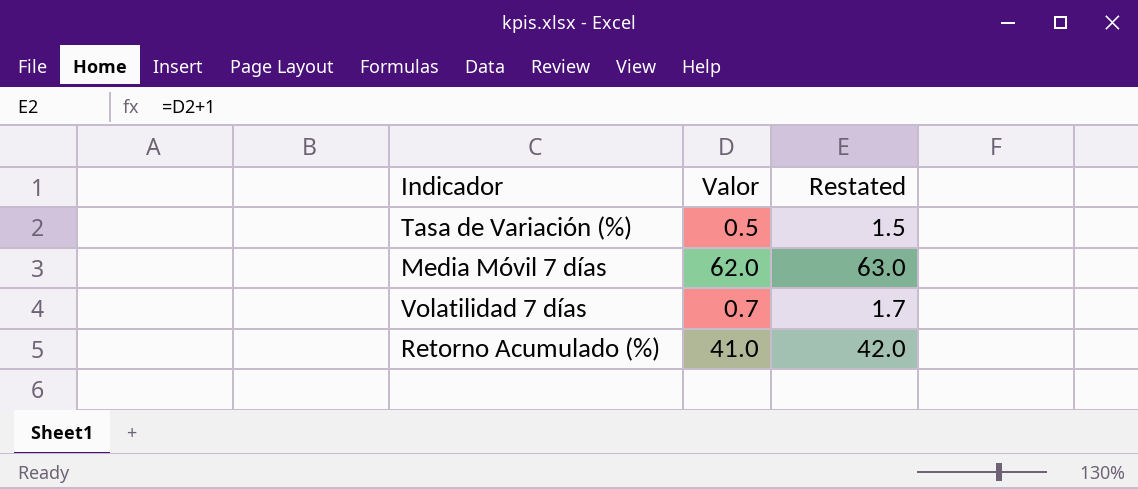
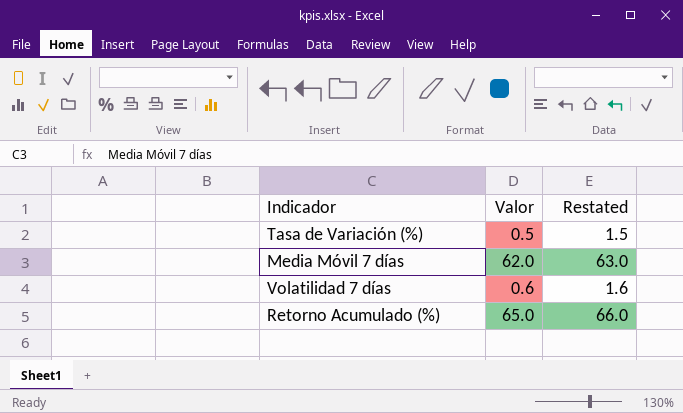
Volatilidad 7 días | Valor: 0.7 -> 0.6
Volatilidad 7 días | Restated: 1.7 -> 1.6
Retorno Acumulado (%) | Valor: 41.0 -> 65.0
Retorno Acumulado (%) | Restated: 42.0 -> 66.0

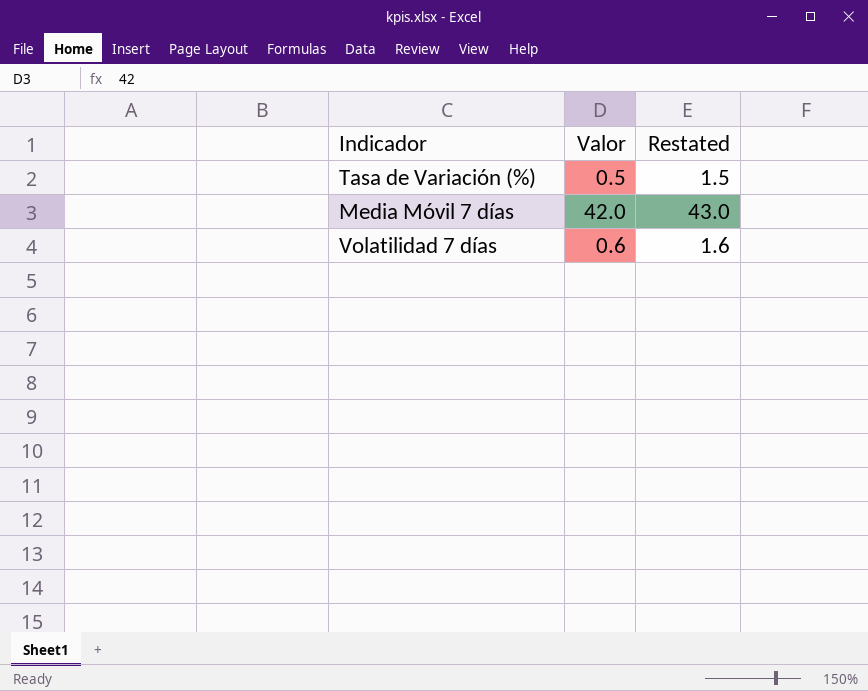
row Retorno Acumulado (%): 65.0 | 66.0 -> none
Media Móvil 7 días | Valor: 62.0 -> 42.0
Media Móvil 7 días | Restated: 63.0 -> 43.0

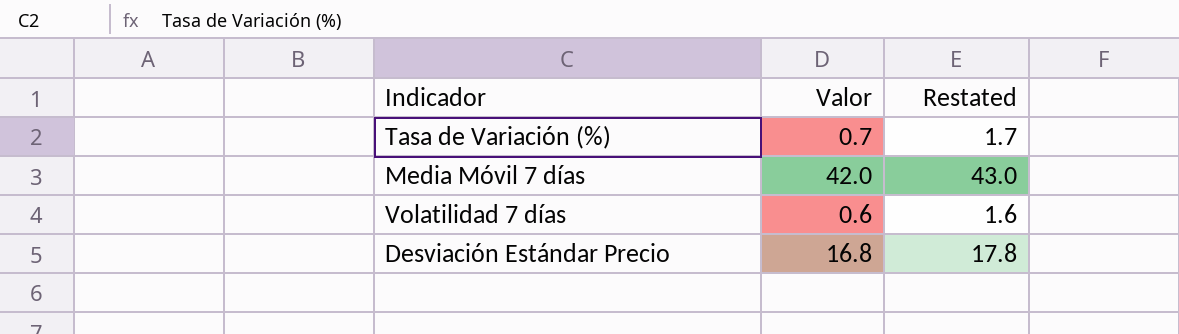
Tasa de Variación (%) | Valor: 0.5 -> 0.7
Tasa de Variación (%) | Restated: 1.5 -> 1.7
row Desviación Estándar Precio: none -> 16.8 | 17.8

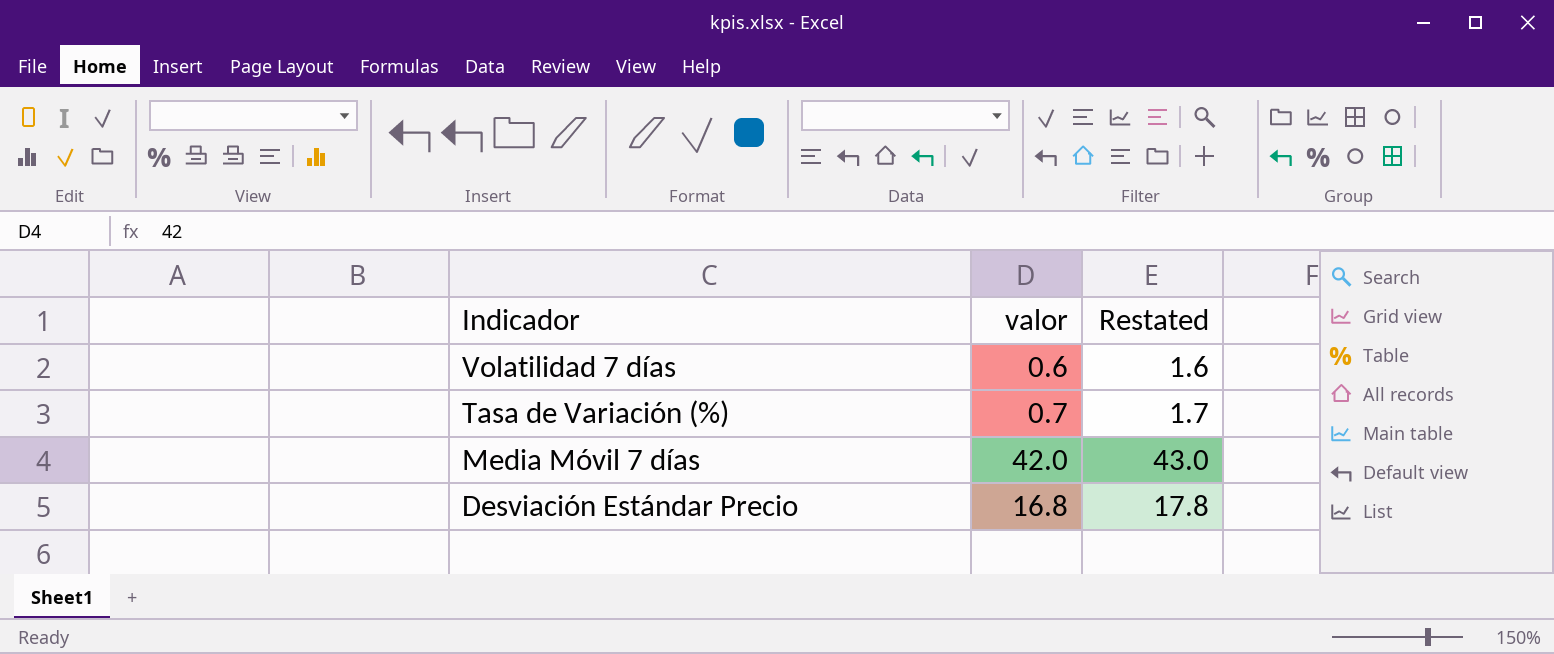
row order: none -> Indicador descending
column name: Valor -> valor

